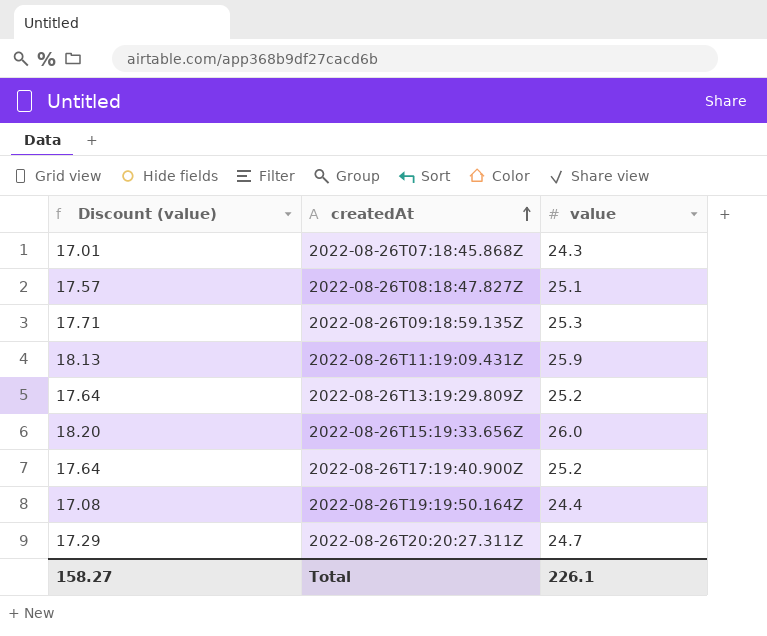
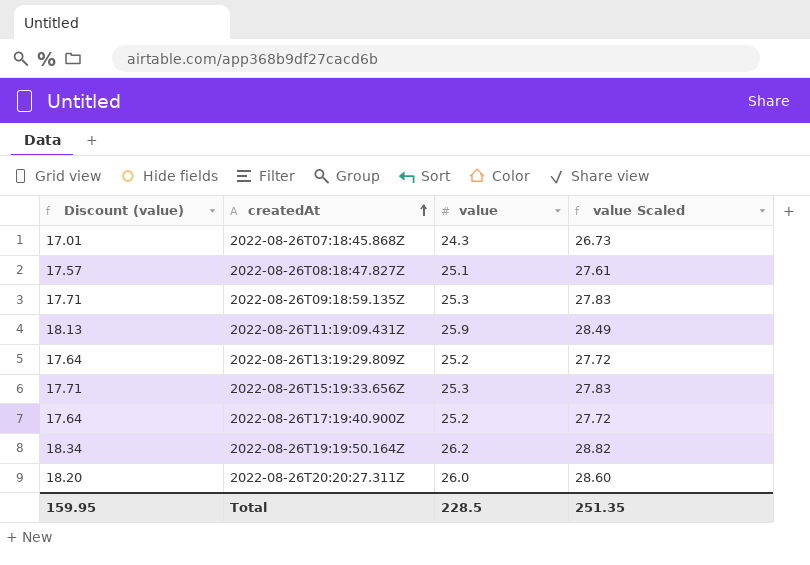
column value Scaled | formula: none -> [value] * 1.1
2022-08-26T15:19:33.656Z | Discount (value): 18.20 -> 17.71
2022-08-26T15:19:33.656Z | value: 26.0 -> 25.3
2022-08-26T19:19:50.164Z | Discount (value): 17.08 -> 18.34
2022-08-26T19:19:50.164Z | value: 24.4 -> 26.2
2022-08-26T20:20:27.311Z | Discount (value): 17.29 -> 18.20
2022-08-26T20:20:27.311Z | value: 24.7 -> 26.0
Total | Discount (value): 158.27 -> 159.95
Total | value: 226.1 -> 228.5

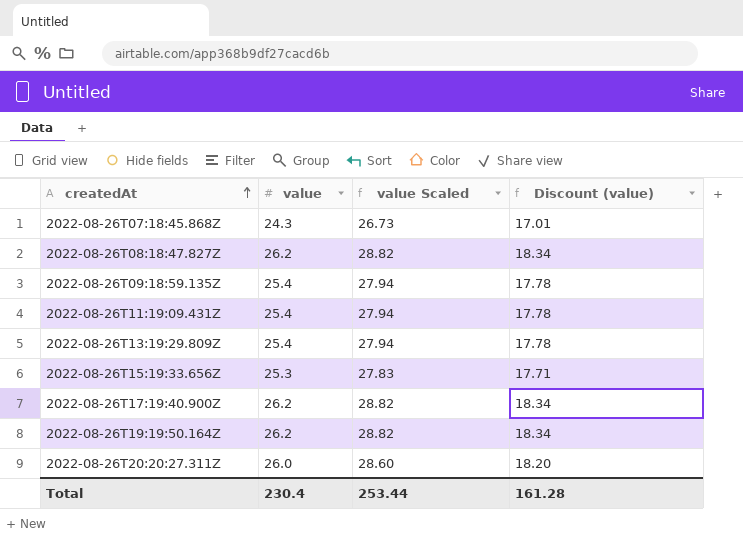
column Discount (value) | position: 1 -> 4
2022-08-26T08:18:47.827Z | value: 25.1 -> 26.2
2022-08-26T08:18:47.827Z | value Scaled: 27.61 -> 28.82
2022-08-26T08:18:47.827Z | Discount (value): 17.57 -> 18.34
2022-08-26T09:18:59.135Z | value: 25.3 -> 25.4
2022-08-26T09:18:59.135Z | value Scaled: 27.83 -> 27.94
2022-08-26T09:18:59.135Z | Discount (value): 17.71 -> 17.78
2022-08-26T11:19:09.431Z | value: 25.9 -> 25.4
2022-08-26T11:19:09.431Z | value Scaled: 28.49 -> 27.94
2022-08-26T11:19:09.431Z | Discount (value): 18.13 -> 17.78
2022-08-26T13:19:29.809Z | value: 25.2 -> 25.4
2022-08-26T13:19:29.809Z | value Scaled: 27.72 -> 27.94
2022-08-26T13:19:29.809Z | Discount (value): 17.64 -> 17.78
2022-08-26T17:19:40.900Z | value: 25.2 -> 26.2
2022-08-26T17:19:40.900Z | value Scaled: 27.72 -> 28.82
2022-08-26T17:19:40.900Z | Discount (value): 17.64 -> 18.34
Total | value: 228.5 -> 230.4
Total | value Scaled: 251.35 -> 253.44
Total | Discount (value): 159.95 -> 161.28

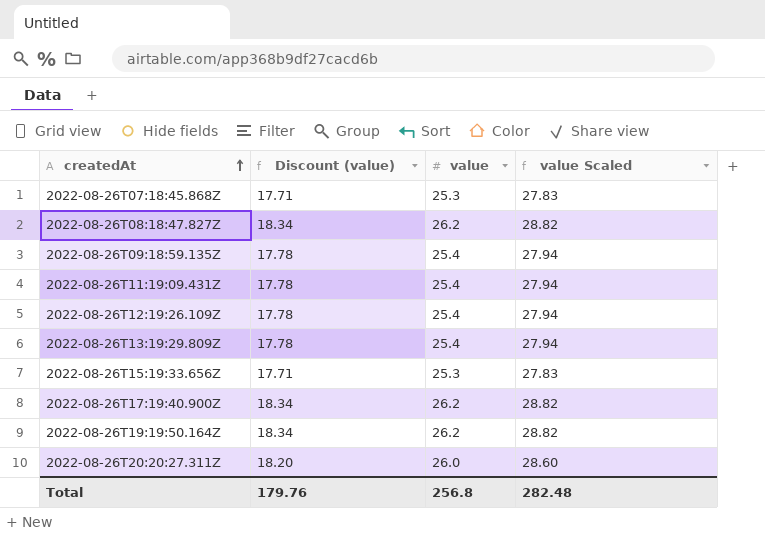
column Discount (value) | position: 4 -> 2
2022-08-26T07:18:45.868Z | Discount (value): 17.01 -> 17.71
2022-08-26T07:18:45.868Z | value: 24.3 -> 25.3
2022-08-26T07:18:45.868Z | value Scaled: 26.73 -> 27.83
row 2022-08-26T12:19:26.109Z: none -> 17.78 | 25.4 | 27.94
Total | Discount (value): 161.28 -> 179.76
Total | value: 230.4 -> 256.8
Total | value Scaled: 253.44 -> 282.48

